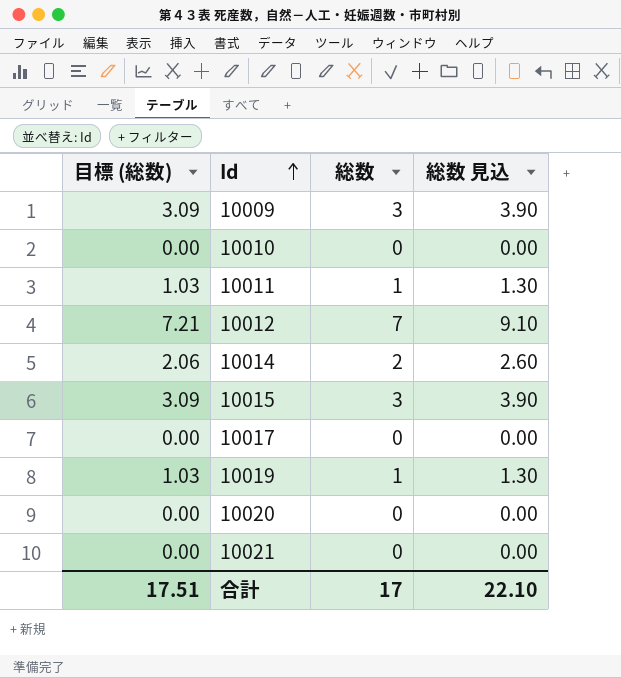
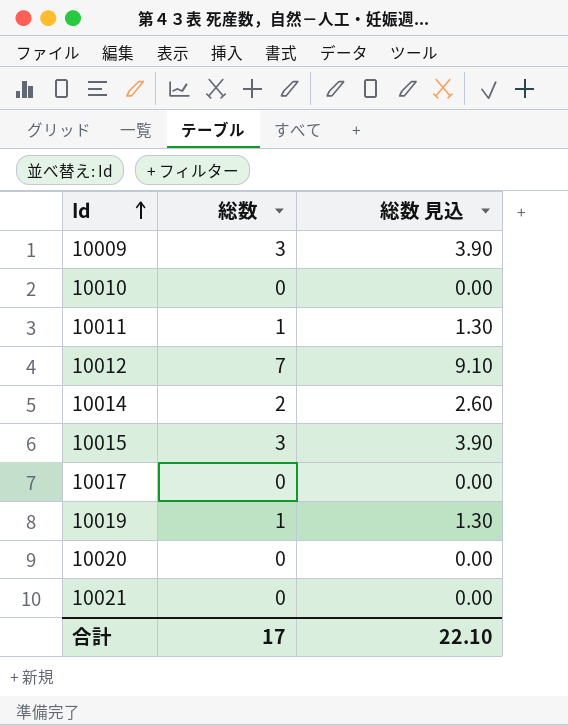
column 目標 (総数) | formula: [総数] * 1.03 -> none

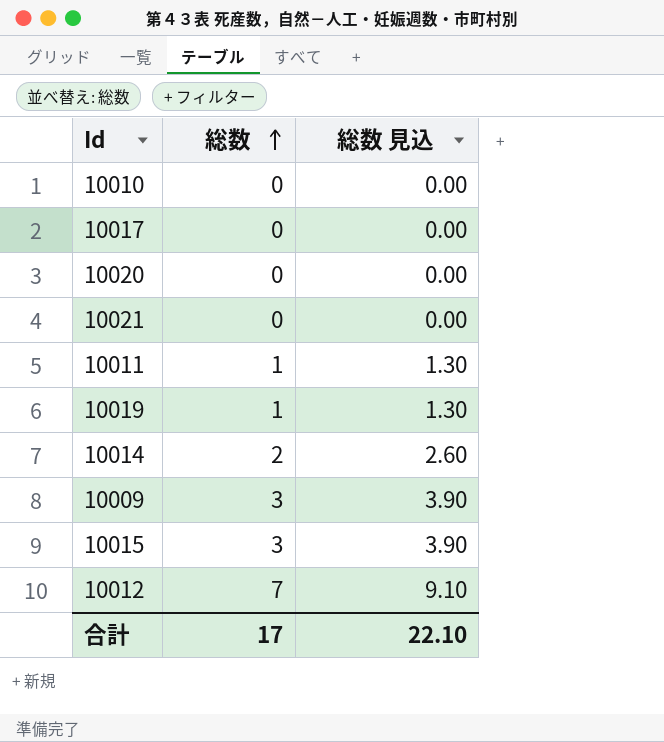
row order: Id ascending -> 総数 ascending

